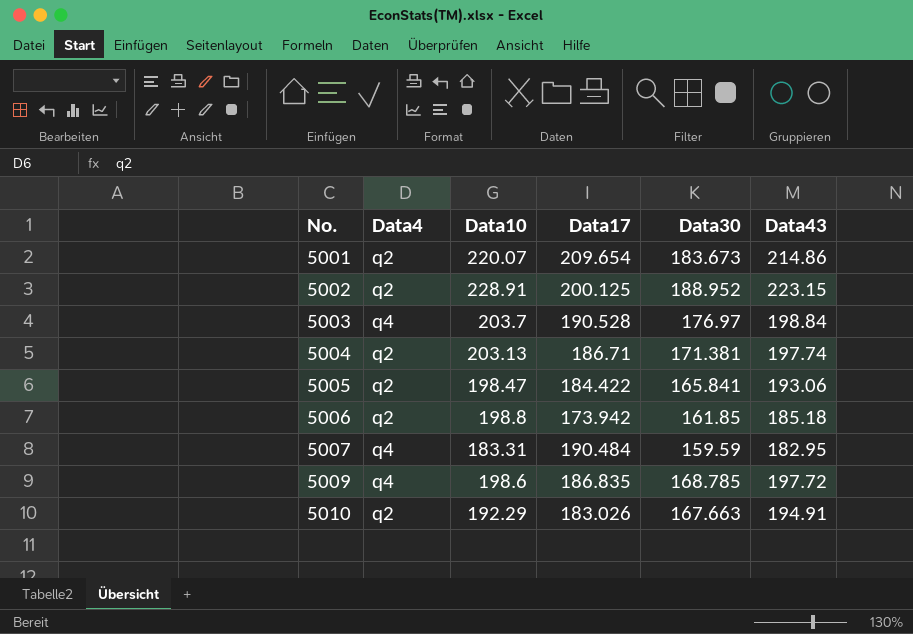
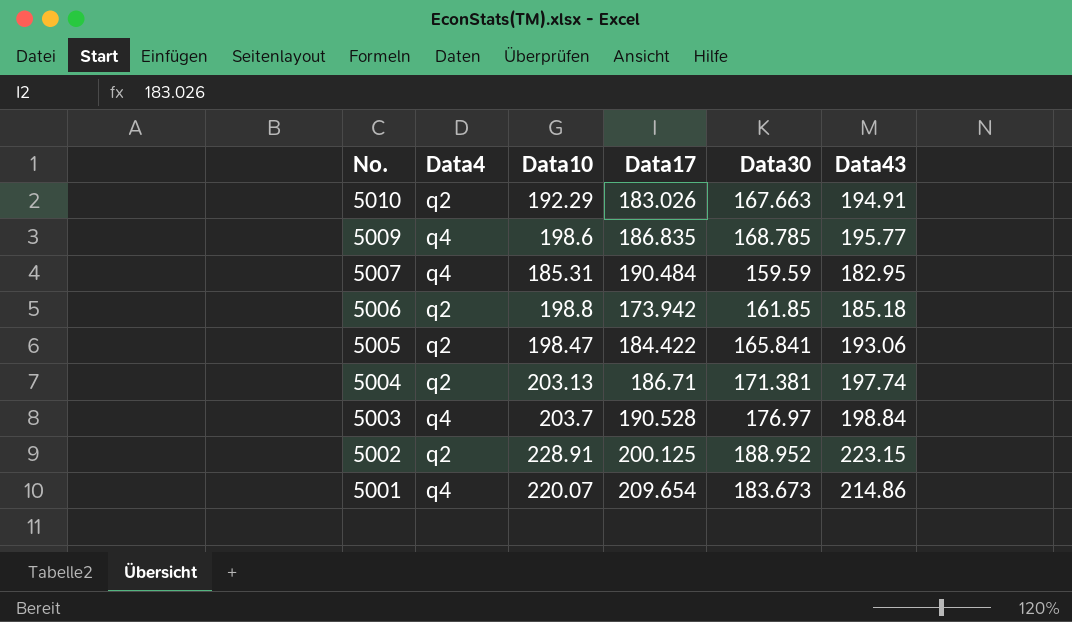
row order: No. ascending -> No. descending
5009 | Data43: 197.72 -> 195.77
5007 | Data10: 183.31 -> 185.31
5001 | Data4: q2 -> q4

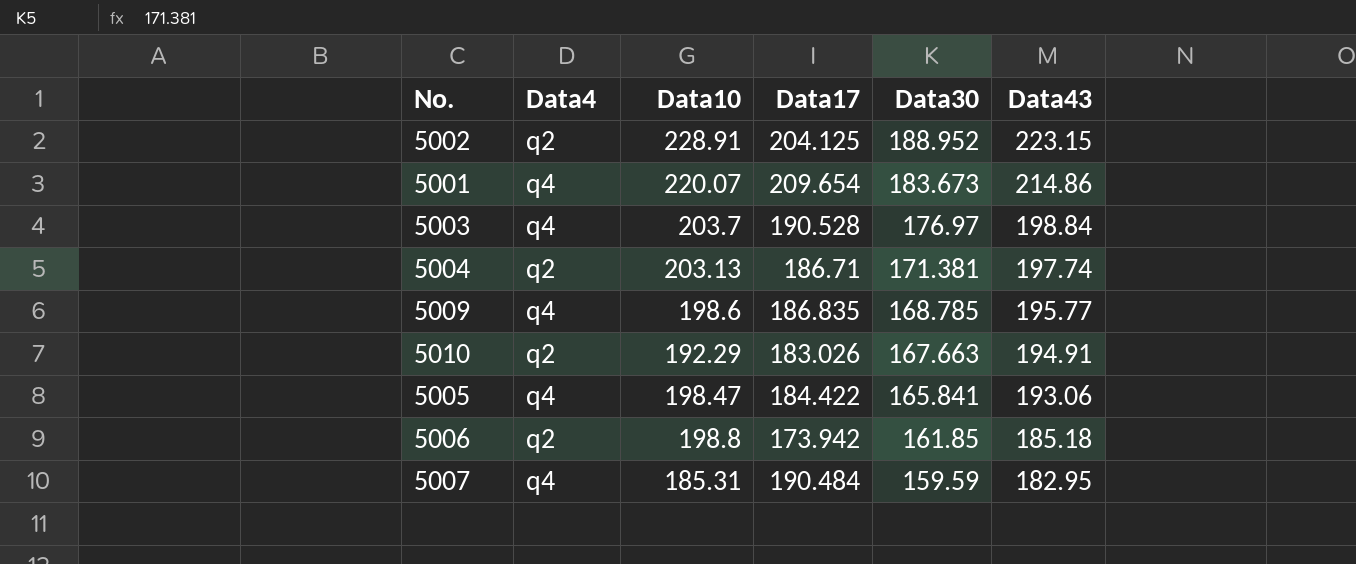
row order: No. descending -> Data30 descending
5002 | Data17: 200.125 -> 204.125
5005 | Data4: q2 -> q4

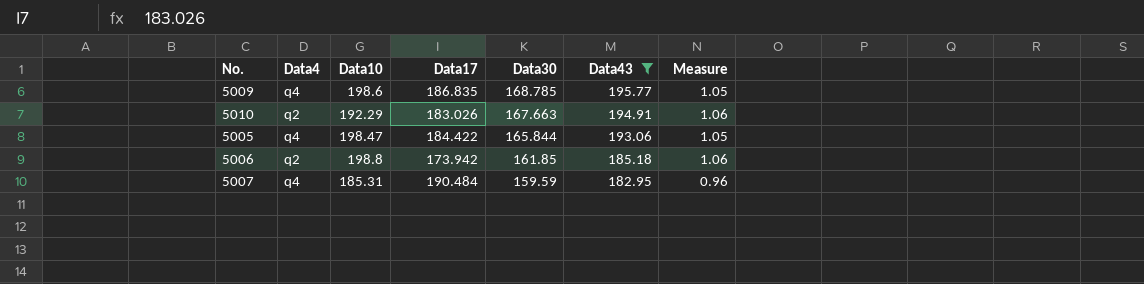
filter: none -> Data43 <= 195.77
column Measure | formula: none -> [Data43] / [Data17]
5005 | Data30: 165.841 -> 165.844

